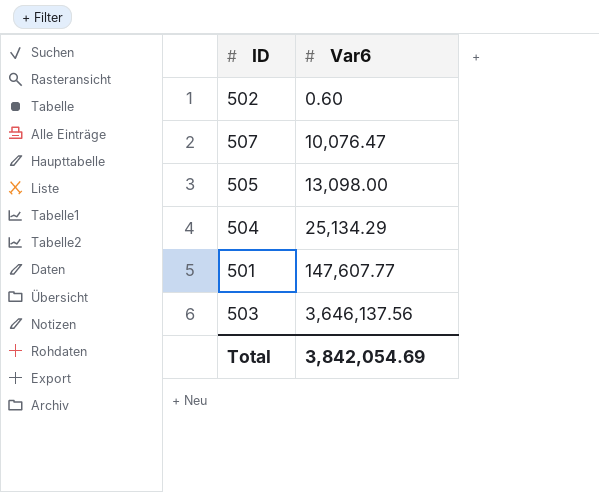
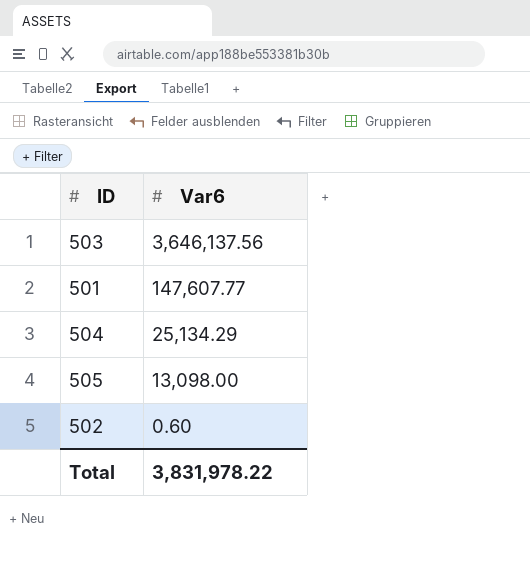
row order: Var6 ascending -> Var6 descending
row 507: 10,076.47 -> none
Total | Var6: 3,842,054.69 -> 3,831,978.22

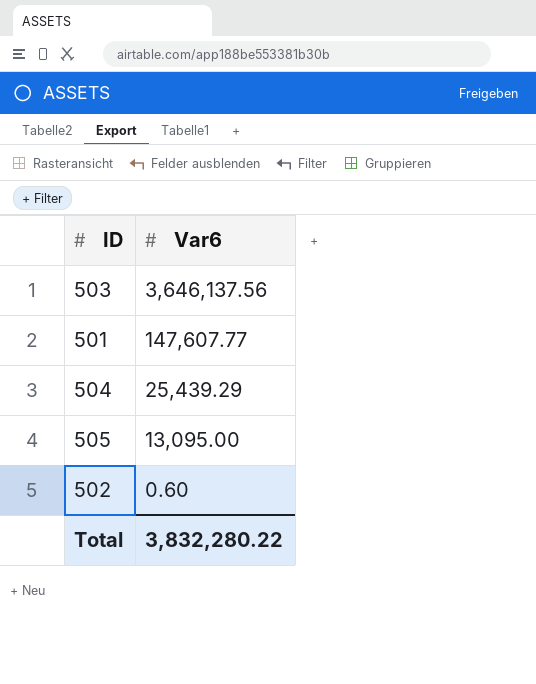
504 | Var6: 25,134.29 -> 25,439.29
505 | Var6: 13,098.00 -> 13,095.00
Total | Var6: 3,831,978.22 -> 3,832,280.22

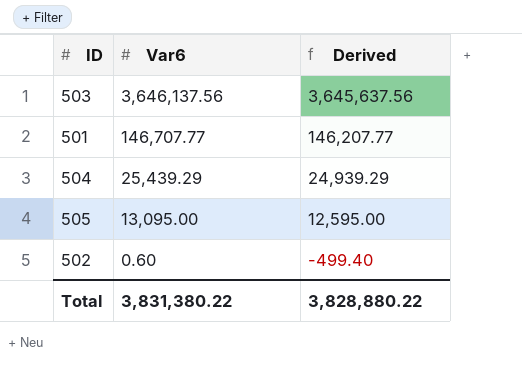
column Derived | formula: none -> [Var6] - 500
501 | Var6: 147,607.77 -> 146,707.77
Total | Var6: 3,832,280.22 -> 3,831,380.22

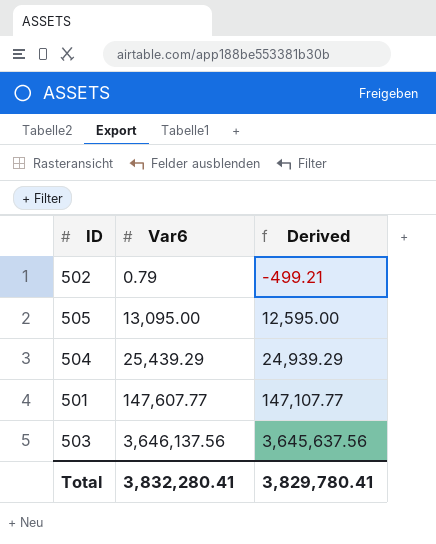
row order: Var6 descending -> Var6 ascending
502 | Var6: 0.60 -> 0.79
502 | Derived: -499.40 -> -499.21
501 | Var6: 146,707.77 -> 147,607.77
501 | Derived: 146,207.77 -> 147,107.77
Total | Var6: 3,831,380.22 -> 3,832,280.41
Total | Derived: 3,828,880.22 -> 3,829,780.41

